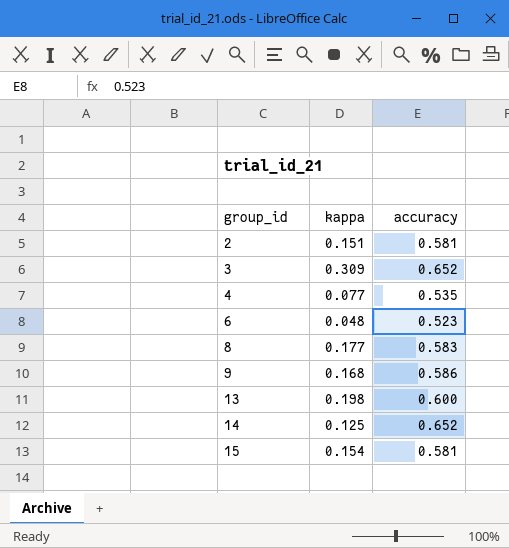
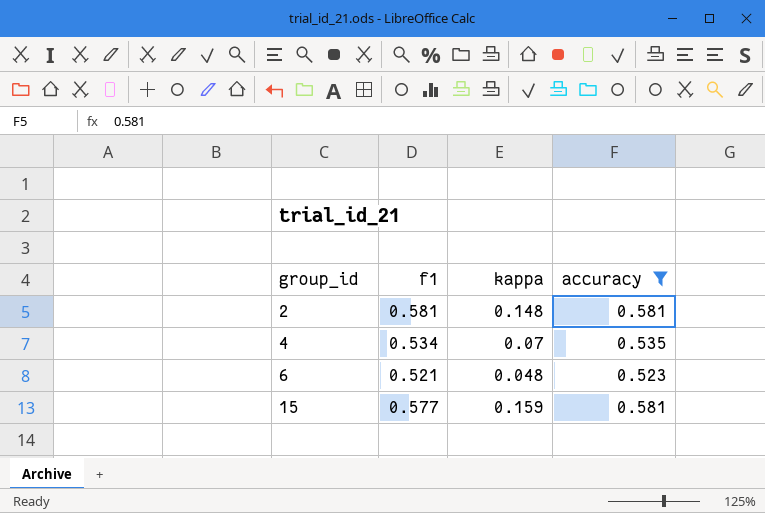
filter: none -> accuracy <= 0.581
column f1 | position: none -> 2
2 | kappa: 0.151 -> 0.148
4 | kappa: 0.077 -> 0.07
15 | kappa: 0.154 -> 0.159

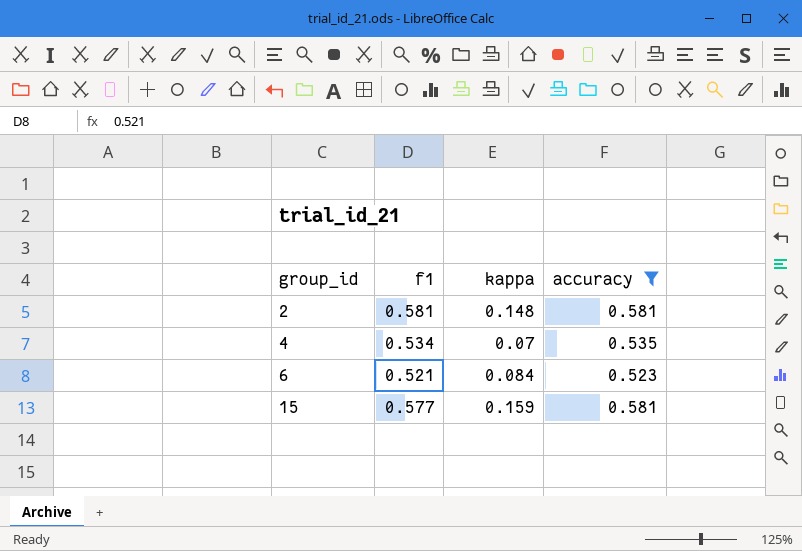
6 | kappa: 0.048 -> 0.084

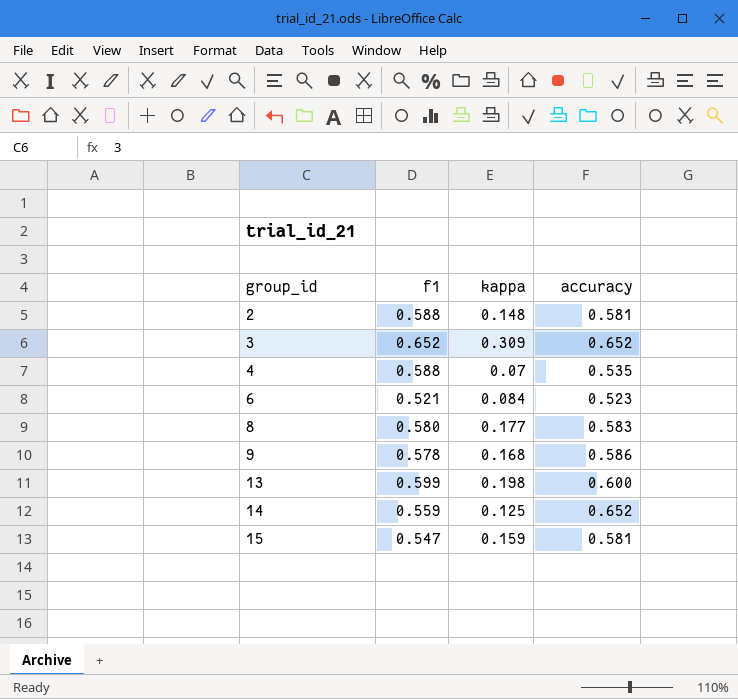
filter: accuracy <= 0.581 -> none
2 | f1: 0.581 -> 0.588
4 | f1: 0.534 -> 0.588
15 | f1: 0.577 -> 0.547

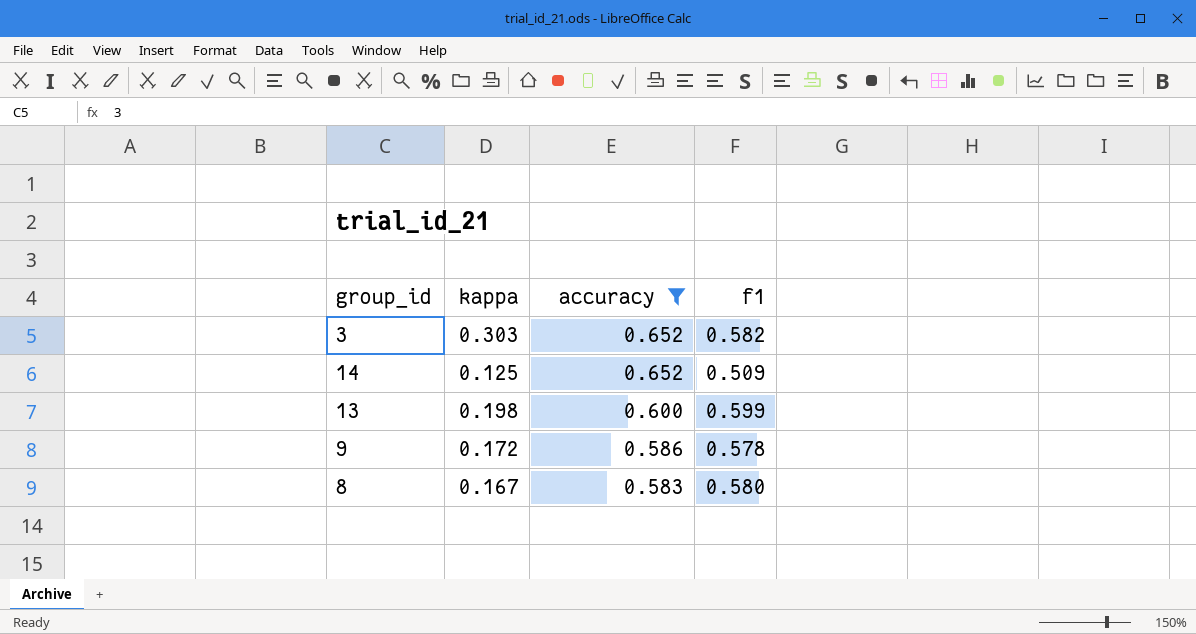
filter: none -> accuracy >= 0.583
row order: group_id ascending -> accuracy descending
column f1 | position: 2 -> 4
3 | kappa: 0.309 -> 0.303
3 | f1: 0.652 -> 0.582
14 | f1: 0.559 -> 0.509
9 | kappa: 0.168 -> 0.172
8 | kappa: 0.177 -> 0.167

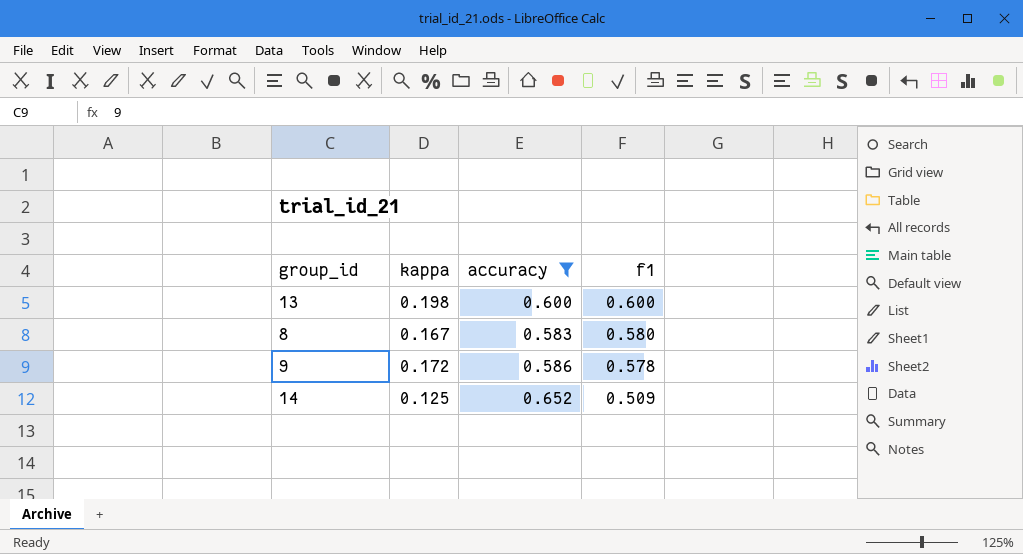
row order: accuracy descending -> f1 descending
row 3: 0.303 | 0.652 | 0.582 -> none
13 | f1: 0.599 -> 0.600

